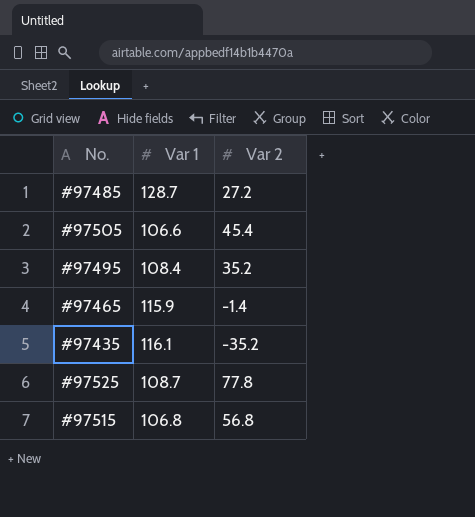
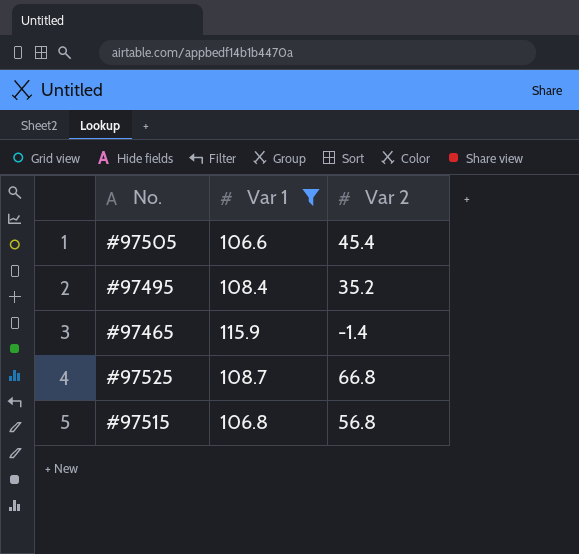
filter: none -> Var 1 <= 115.9
#97525 | Var 2: 77.8 -> 66.8

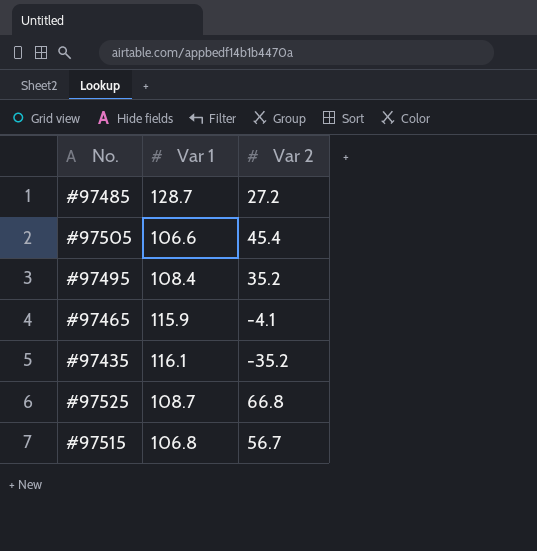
filter: Var 1 <= 115.9 -> none
#97465 | Var 2: -1.4 -> -4.1
#97515 | Var 2: 56.8 -> 56.7

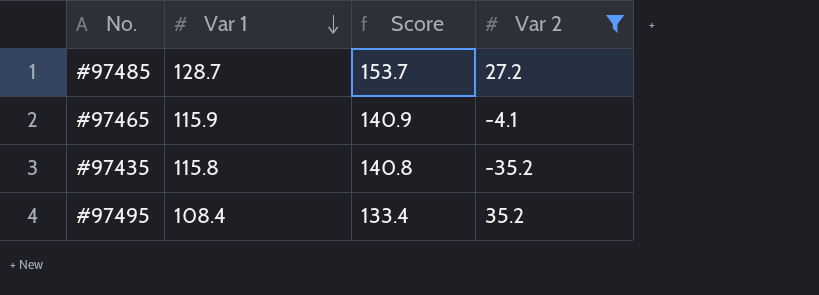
filter: none -> Var 2 <= 35.2
row order: none -> Var 1 descending
column Score | formula: none -> [Var 1] + 25
#97435 | Var 1: 116.1 -> 115.8

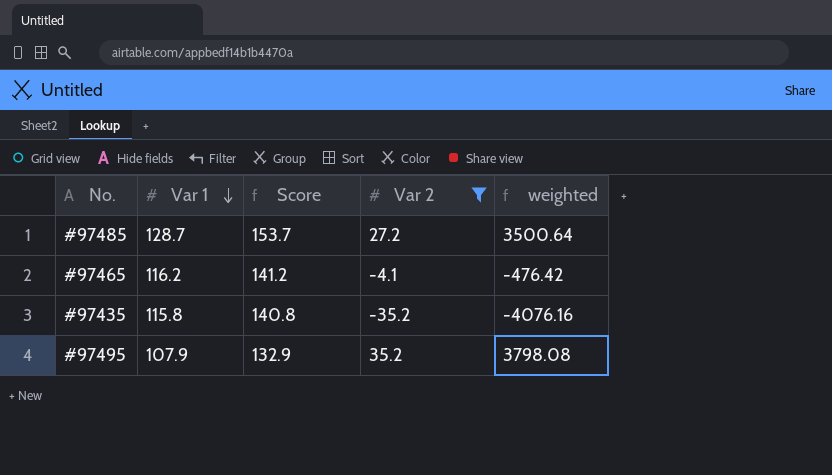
column weighted | formula: none -> [Var 1] * [Var 2]
#97465 | Var 1: 115.9 -> 116.2
#97465 | Score: 140.9 -> 141.2
#97495 | Var 1: 108.4 -> 107.9
#97495 | Score: 133.4 -> 132.9

